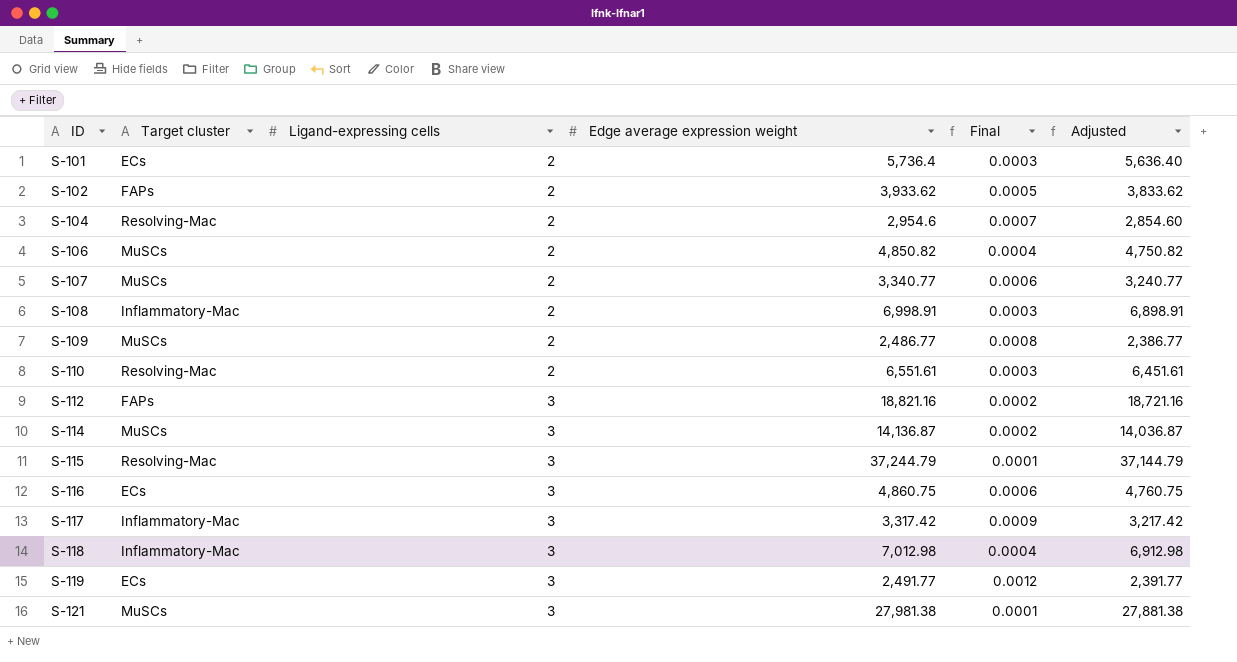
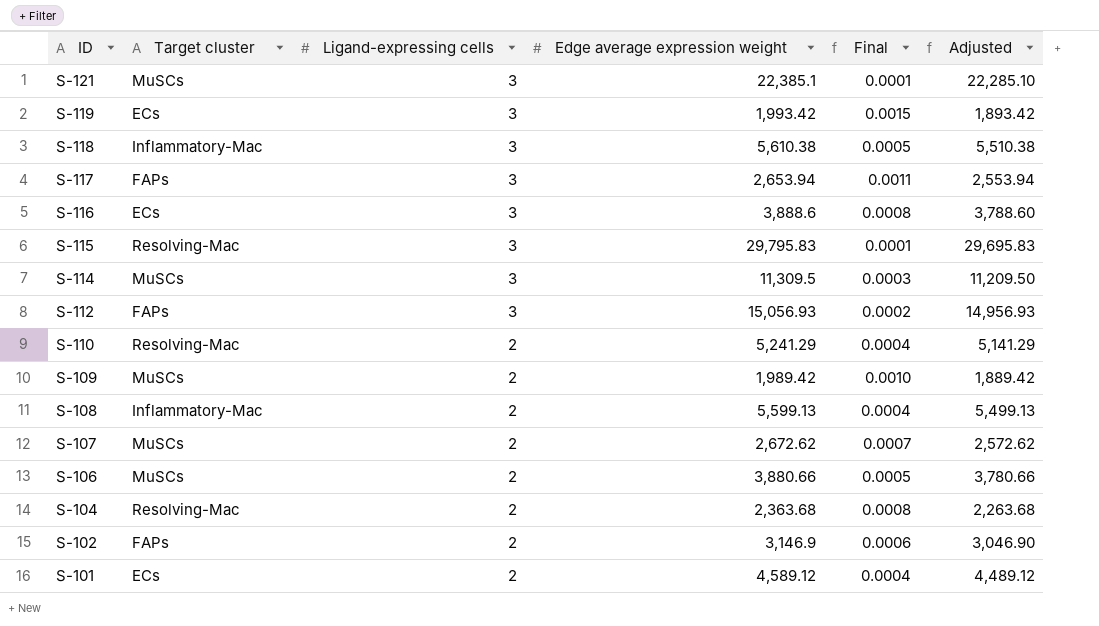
row order: ID ascending -> ID descending
S-121 | Edge average expression weight: 27,981.38 -> 22,385.1
S-121 | Adjusted: 27,881.38 -> 22,285.10
S-119 | Edge average expression weight: 2,491.77 -> 1,993.42
S-119 | Final: 0.0012 -> 0.0015
S-119 | Adjusted: 2,391.77 -> 1,893.42
S-118 | Edge average expression weight: 7,012.98 -> 5,610.38
S-118 | Final: 0.0004 -> 0.0005
S-118 | Adjusted: 6,912.98 -> 5,510.38
S-117 | Target cluster: Inflammatory-Mac -> FAPs
S-117 | Edge average expression weight: 3,317.42 -> 2,653.94
S-117 | Final: 0.0009 -> 0.0011
S-117 | Adjusted: 3,217.42 -> 2,553.94
S-116 | Edge average expression weight: 4,860.75 -> 3,888.6
S-116 | Final: 0.0006 -> 0.0008
S-116 | Adjusted: 4,760.75 -> 3,788.60
S-115 | Edge average expression weight: 37,244.79 -> 29,795.83
S-115 | Adjusted: 37,144.79 -> 29,695.83
S-114 | Edge average expression weight: 14,136.87 -> 11,309.5
S-114 | Final: 0.0002 -> 0.0003
S-114 | Adjusted: 14,036.87 -> 11,209.50
S-112 | Edge average expression weight: 18,821.16 -> 15,056.93
S-112 | Adjusted: 18,721.16 -> 14,956.93
S-110 | Edge average expression weight: 6,551.61 -> 5,241.29
S-110 | Final: 0.0003 -> 0.0004
S-110 | Adjusted: 6,451.61 -> 5,141.29
S-109 | Edge average expression weight: 2,486.77 -> 1,989.42
S-109 | Final: 0.0008 -> 0.0010
S-109 | Adjusted: 2,386.77 -> 1,889.42
S-108 | Edge average expression weight: 6,998.91 -> 5,599.13
S-108 | Final: 0.0003 -> 0.0004
S-108 | Adjusted: 6,898.91 -> 5,499.13
S-107 | Edge average expression weight: 3,340.77 -> 2,672.62
S-107 | Final: 0.0006 -> 0.0007
S-107 | Adjusted: 3,240.77 -> 2,572.62
S-106 | Edge average expression weight: 4,850.82 -> 3,880.66
S-106 | Final: 0.0004 -> 0.0005
S-106 | Adjusted: 4,750.82 -> 3,780.66
S-104 | Edge average expression weight: 2,954.6 -> 2,363.68
S-104 | Final: 0.0007 -> 0.0008
S-104 | Adjusted: 2,854.60 -> 2,263.68
S-102 | Edge average expression weight: 3,933.62 -> 3,146.9
S-102 | Final: 0.0005 -> 0.0006
S-102 | Adjusted: 3,833.62 -> 3,046.90
S-101 | Edge average expression weight: 5,736.4 -> 4,589.12
S-101 | Final: 0.0003 -> 0.0004
S-101 | Adjusted: 5,636.40 -> 4,489.12

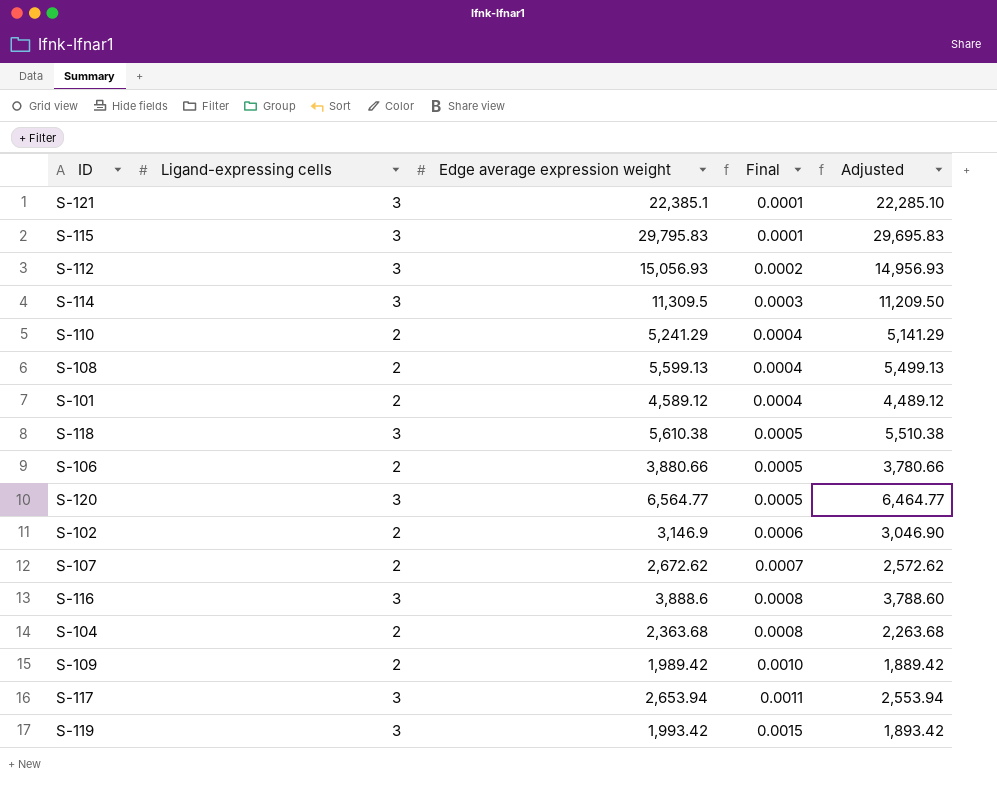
row order: ID descending -> Final ascending
column Target cluster | position: 2 -> none
row S-120: none -> 3 | 6,564.77 | 0.0005 | 6,464.77

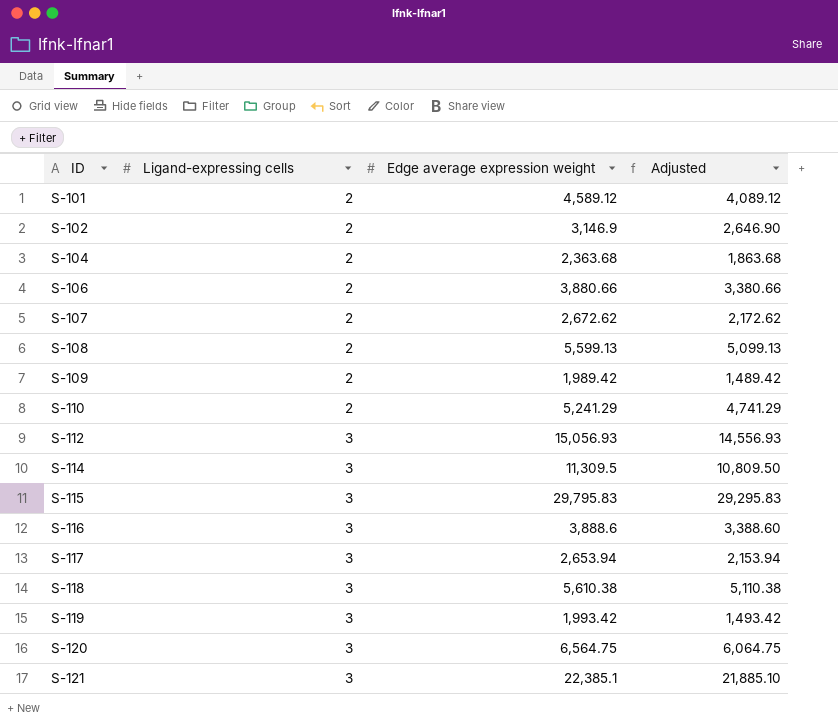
row order: Final ascending -> ID ascending
column Final | formula: [Ligand-expressing cells] / [Edge average expression weight] -> none
column Adjusted | formula: [Edge average expression weight] - 100 -> [Edge average expression weight] - 500
S-120 | Edge average expression weight: 6,564.77 -> 6,564.75

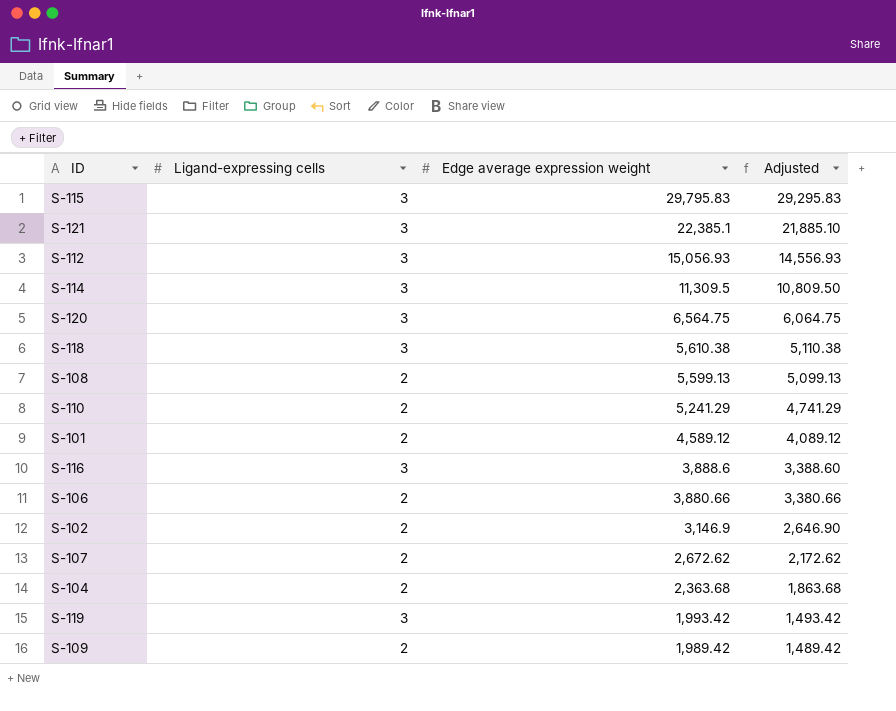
row order: ID ascending -> Edge average expression weight descending
row S-117: 3 | 2,653.94 | 2,153.94 -> none

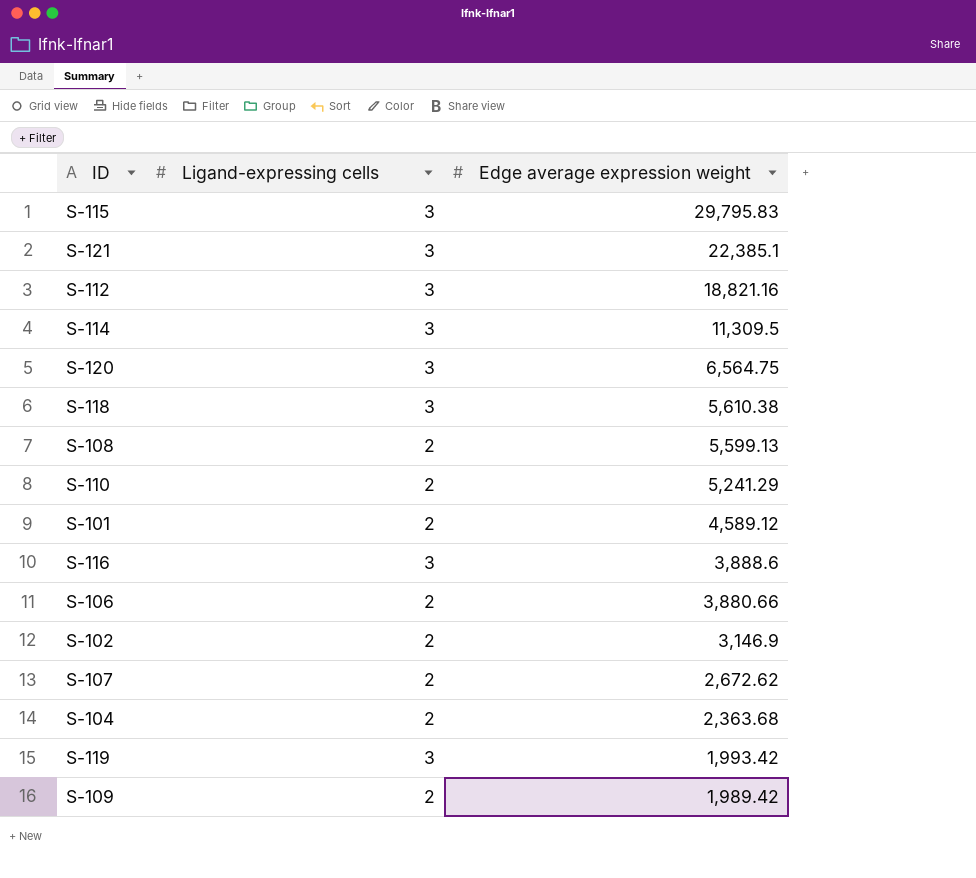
column Adjusted | formula: [Edge average expression weight] - 500 -> none
S-112 | Edge average expression weight: 15,056.93 -> 18,821.16

